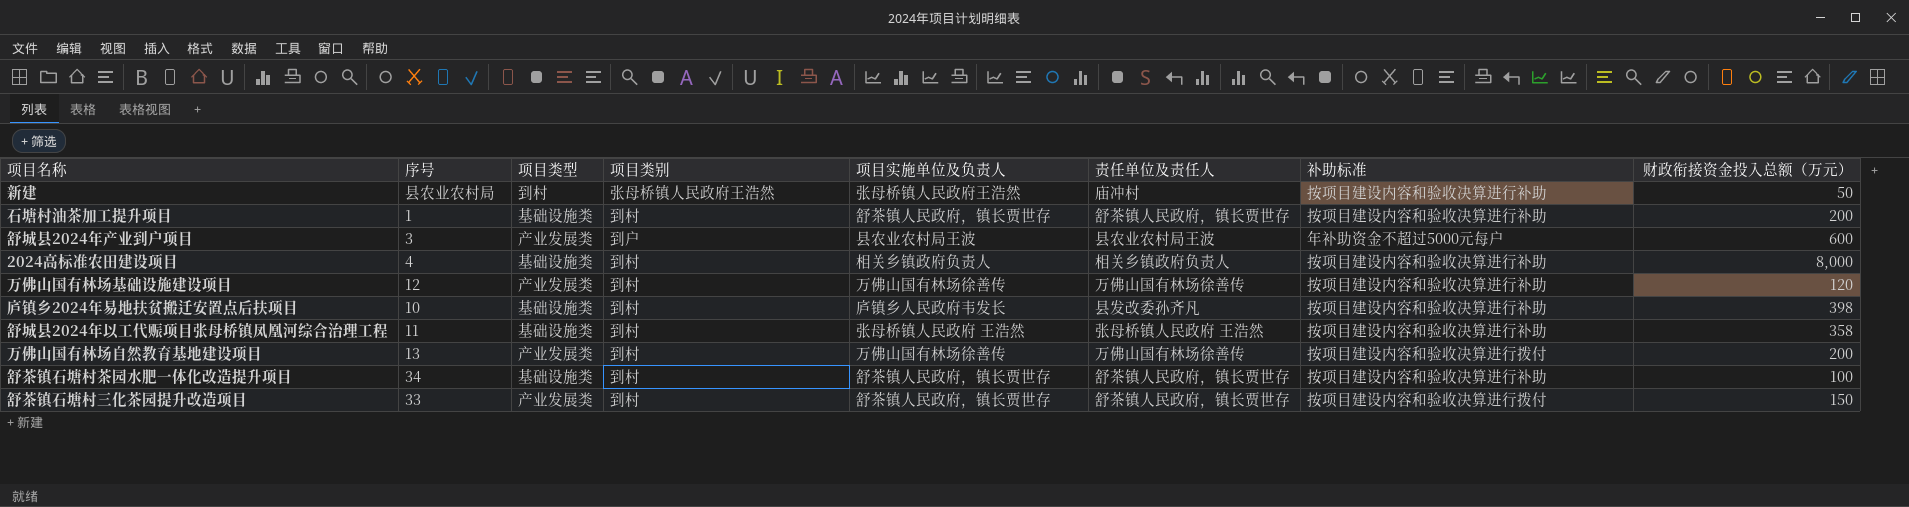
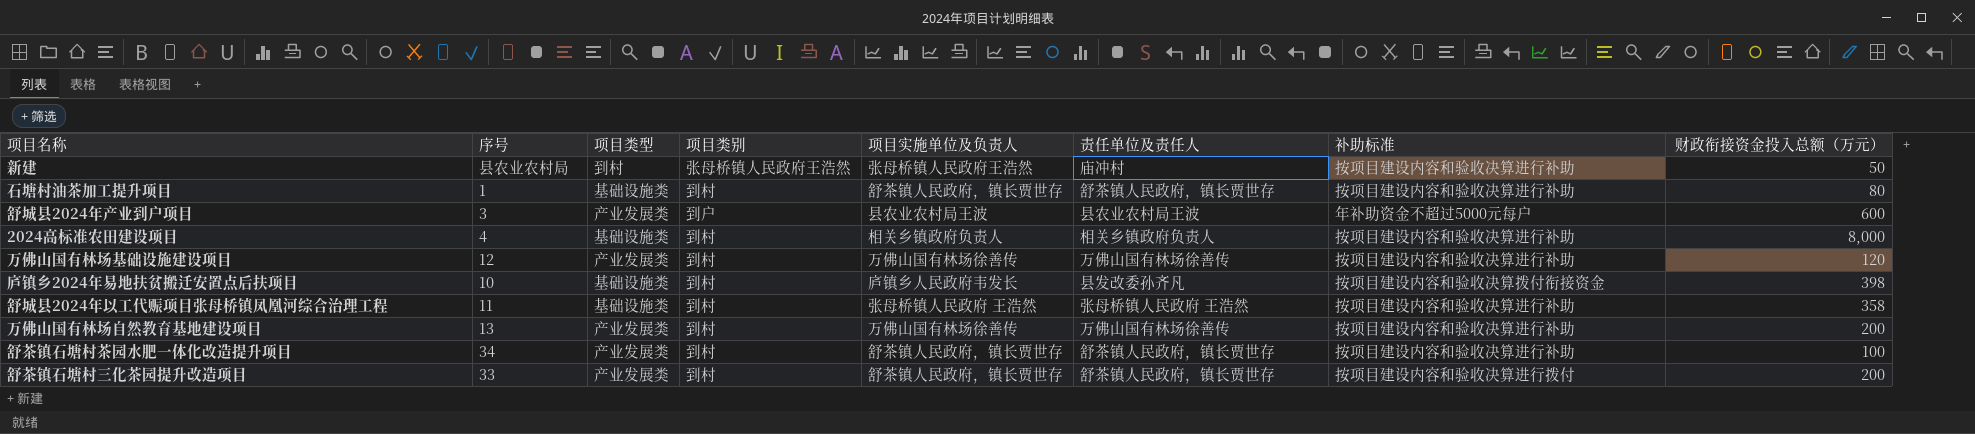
石塘村油茶加工提升项目 | 财政衔接资金投入总额（万元）: 200 -> 80
庐镇乡2024年易地扶贫搬迁安置点后扶项目 | 补助标准: 按项目建设内容和验收决算进行补助 -> 按项目建设内容和验收决算拨付衔接资金
万佛山国有林场自然教育基地建设项目 | 补助标准: 按项目建设内容和验收决算进行拨付 -> 按项目建设内容和验收决算进行补助
舒茶镇石塘村茶园水肥一体化改造提升项目 | 项目类型: 基础设施类 -> 产业发展类
舒茶镇石塘村三化茶园提升改造项目 | 财政衔接资金投入总额（万元）: 150 -> 200

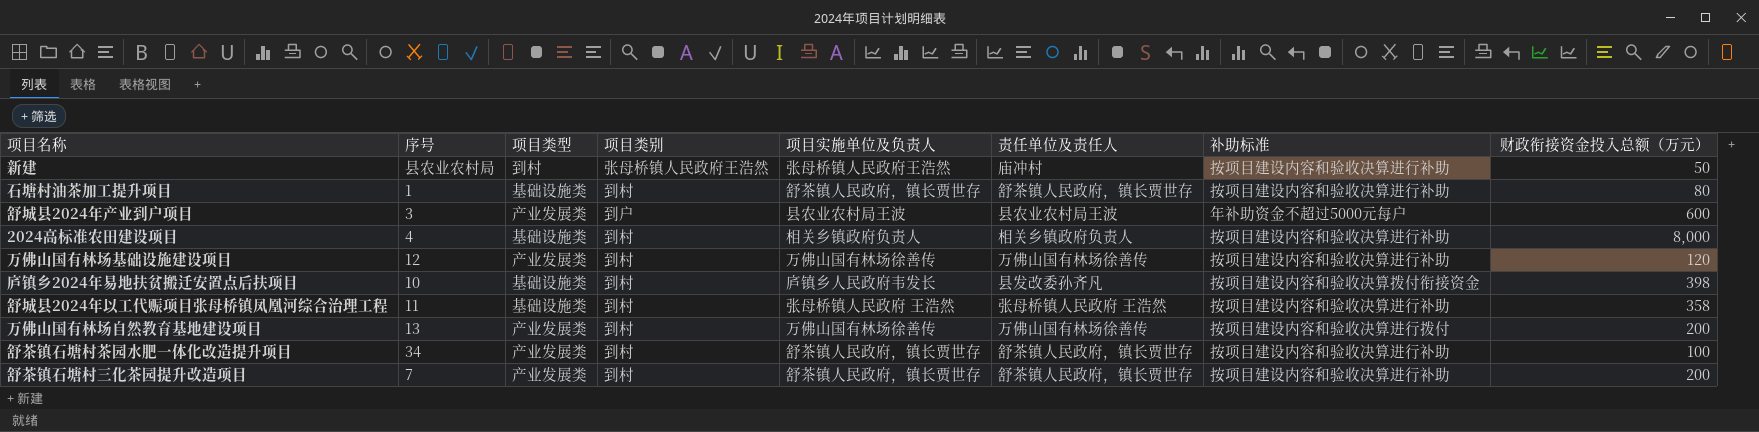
万佛山国有林场自然教育基地建设项目 | 补助标准: 按项目建设内容和验收决算进行补助 -> 按项目建设内容和验收决算进行拨付
舒茶镇石塘村三化茶园提升改造项目 | 序号: 33 -> 7
舒茶镇石塘村三化茶园提升改造项目 | 补助标准: 按项目建设内容和验收决算进行拨付 -> 按项目建设内容和验收决算进行补助

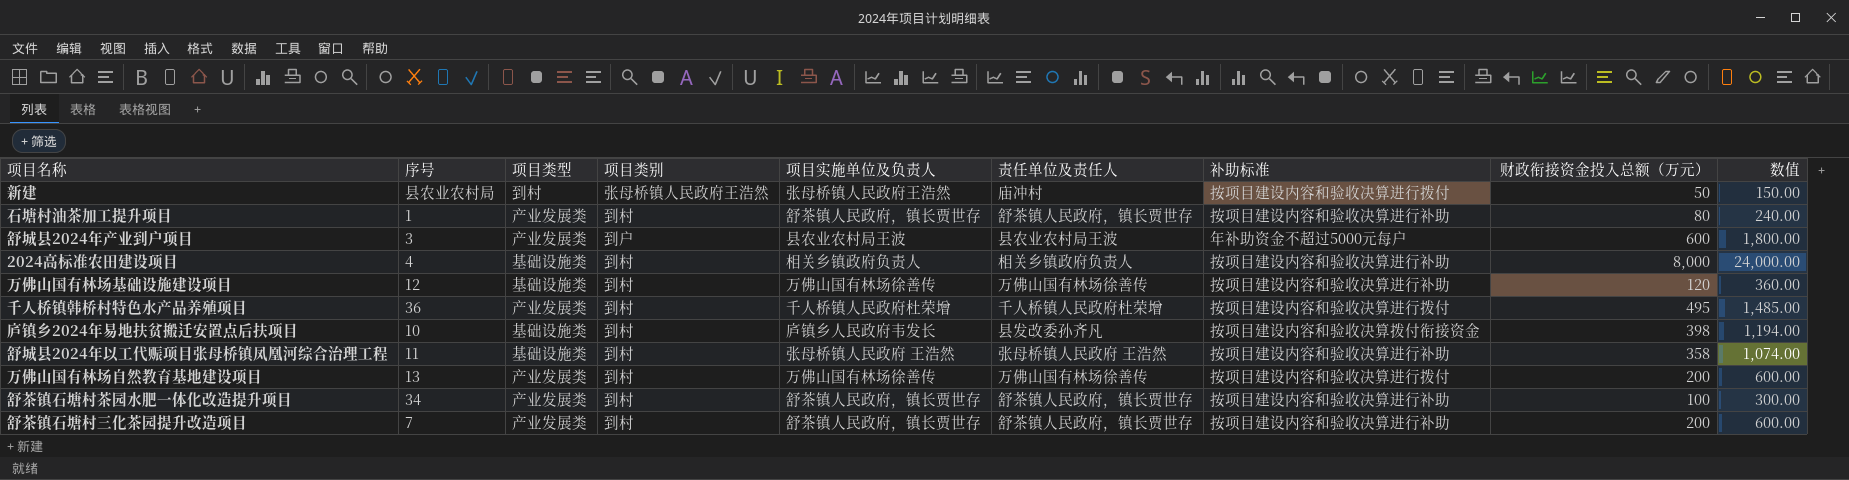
column 数值 | formula: none -> [财政衔接资金投入总额（万元）] * 3
新建 | 补助标准: 按项目建设内容和验收决算进行补助 -> 按项目建设内容和验收决算进行拨付
石塘村油茶加工提升项目 | 项目类型: 基础设施类 -> 产业发展类
万佛山国有林场基础设施建设项目 | 项目类型: 产业发展类 -> 基础设施类
row 千人桥镇韩桥村特色水产品养殖项目: none -> 36 | 产业发展类 | 到村 | 千人桥镇人民政府杜荣增 | 千人桥镇人民政府杜荣增 | 按项目建设内容和验收决算进行拨付 | 495 | 1,485.00

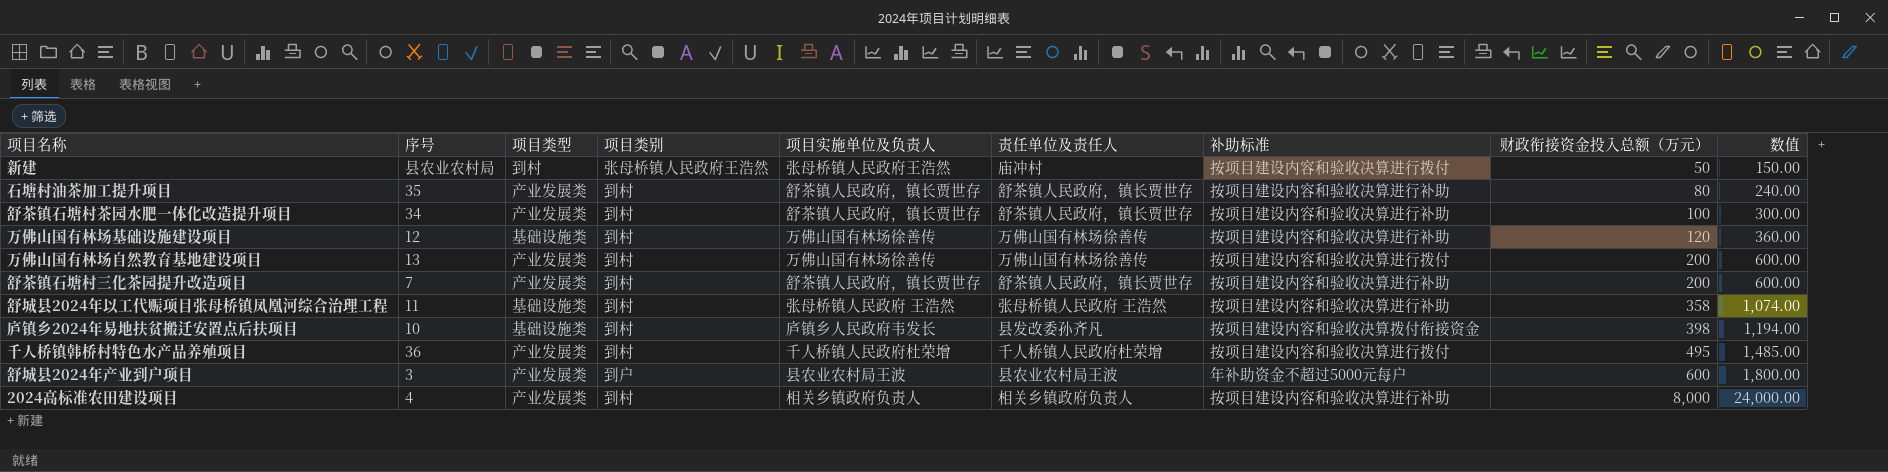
row order: none -> 财政衔接资金投入总额（万元） ascending
石塘村油茶加工提升项目 | 序号: 1 -> 35
2024高标准农田建设项目 | 项目类型: 基础设施类 -> 产业发展类

